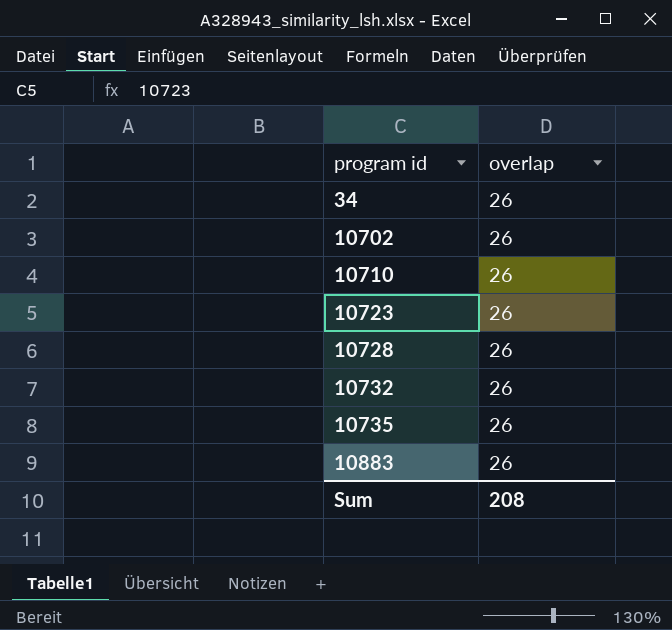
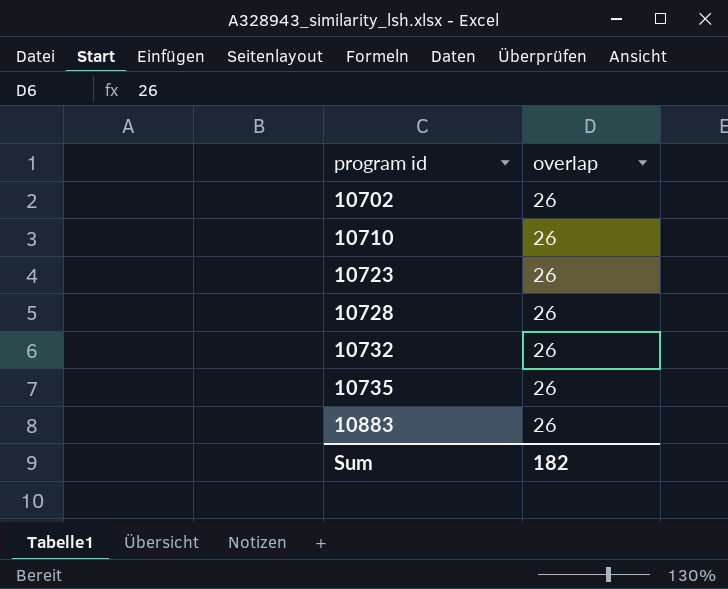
row 34: 26 -> none
Sum | overlap: 208 -> 182

